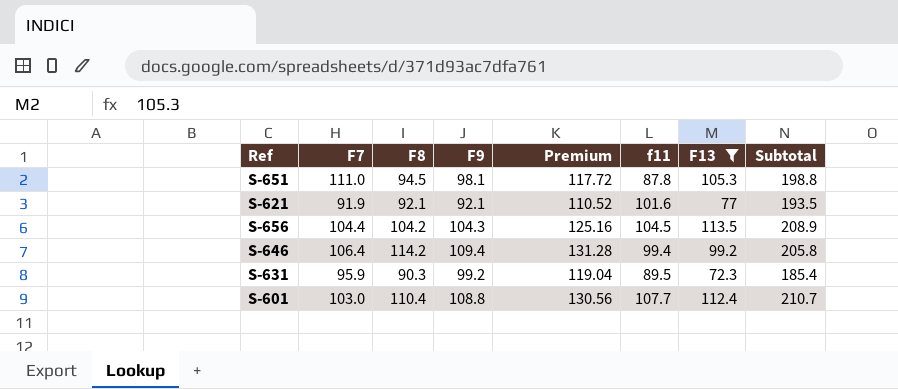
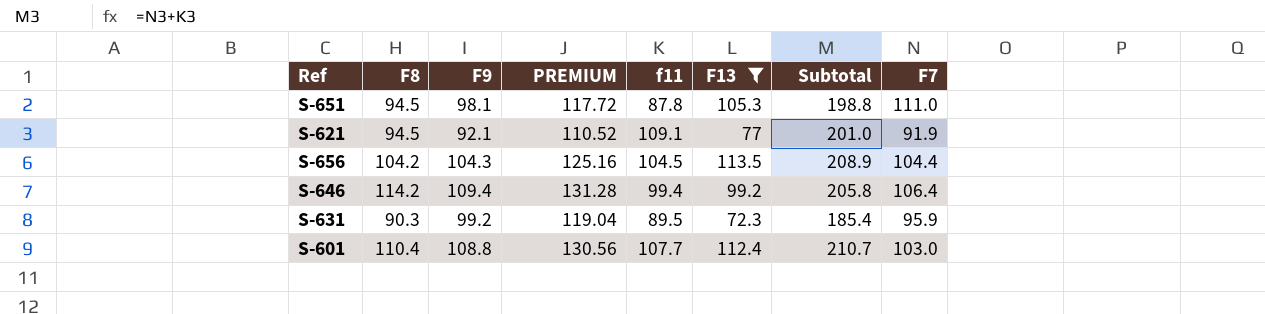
column name: Premium -> PREMIUM
column F7 | position: 2 -> 8
S-621 | F8: 92.1 -> 94.5
S-621 | f11: 101.6 -> 109.1
S-621 | Subtotal: 193.5 -> 201.0

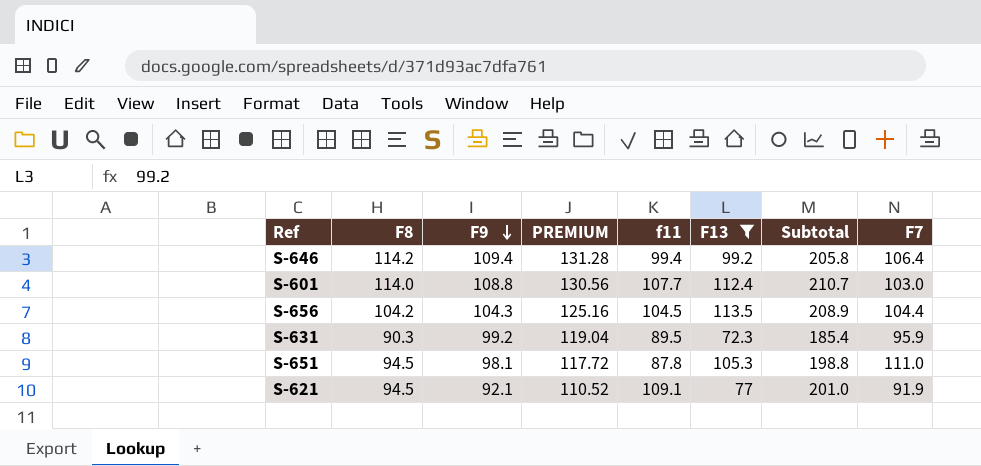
row order: none -> F9 descending
S-601 | F8: 110.4 -> 114.0

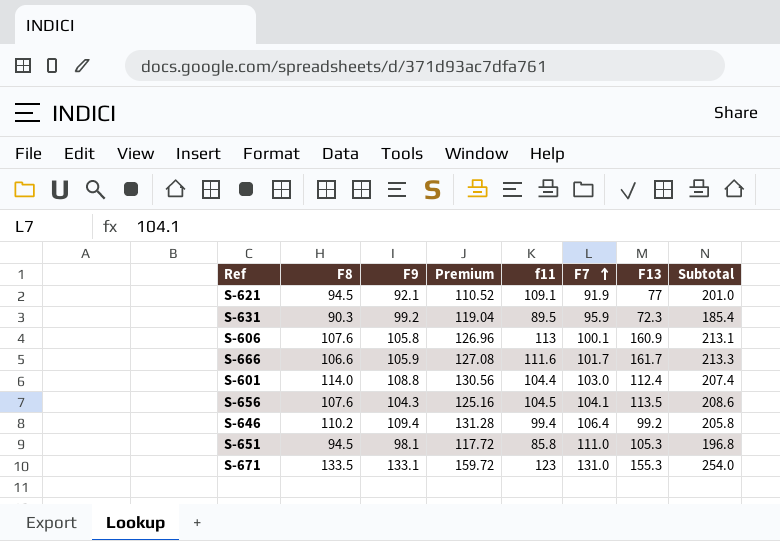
filter: F13 <= 113.5 -> none
row order: F9 descending -> F7 ascending
column name: PREMIUM -> Premium
column F7 | position: 8 -> 6
S-601 | f11: 107.7 -> 104.4
S-601 | Subtotal: 210.7 -> 207.4
S-656 | F8: 104.2 -> 107.6
S-656 | F7: 104.4 -> 104.1
S-656 | Subtotal: 208.9 -> 208.6
S-646 | F8: 114.2 -> 110.2
S-651 | f11: 87.8 -> 85.8
S-651 | Subtotal: 198.8 -> 196.8

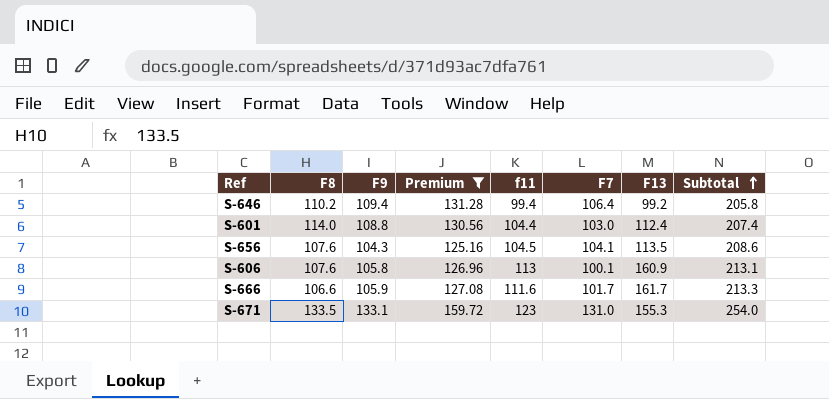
filter: none -> Premium >= 125.16
row order: F7 ascending -> Subtotal ascending

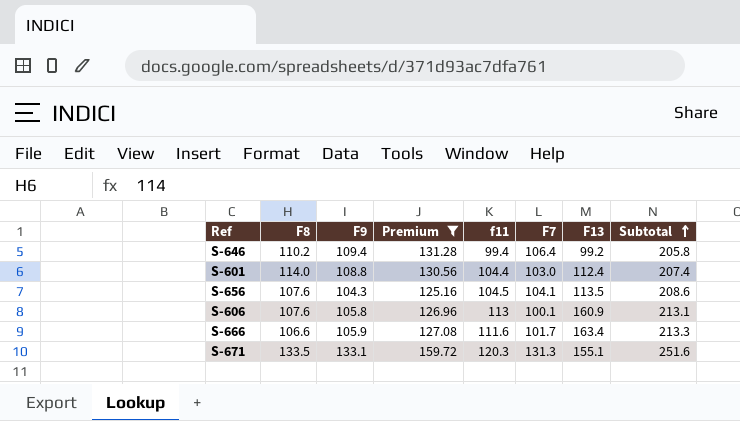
S-666 | F13: 161.7 -> 163.4
S-671 | f11: 123 -> 120.3
S-671 | F7: 131.0 -> 131.3
S-671 | F13: 155.3 -> 155.1
S-671 | Subtotal: 254.0 -> 251.6

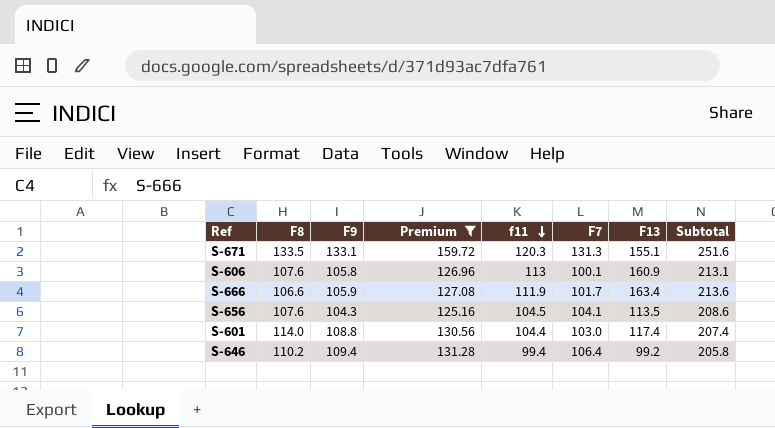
row order: Subtotal ascending -> f11 descending
S-666 | f11: 111.6 -> 111.9
S-666 | Subtotal: 213.3 -> 213.6
S-601 | F13: 112.4 -> 117.4

